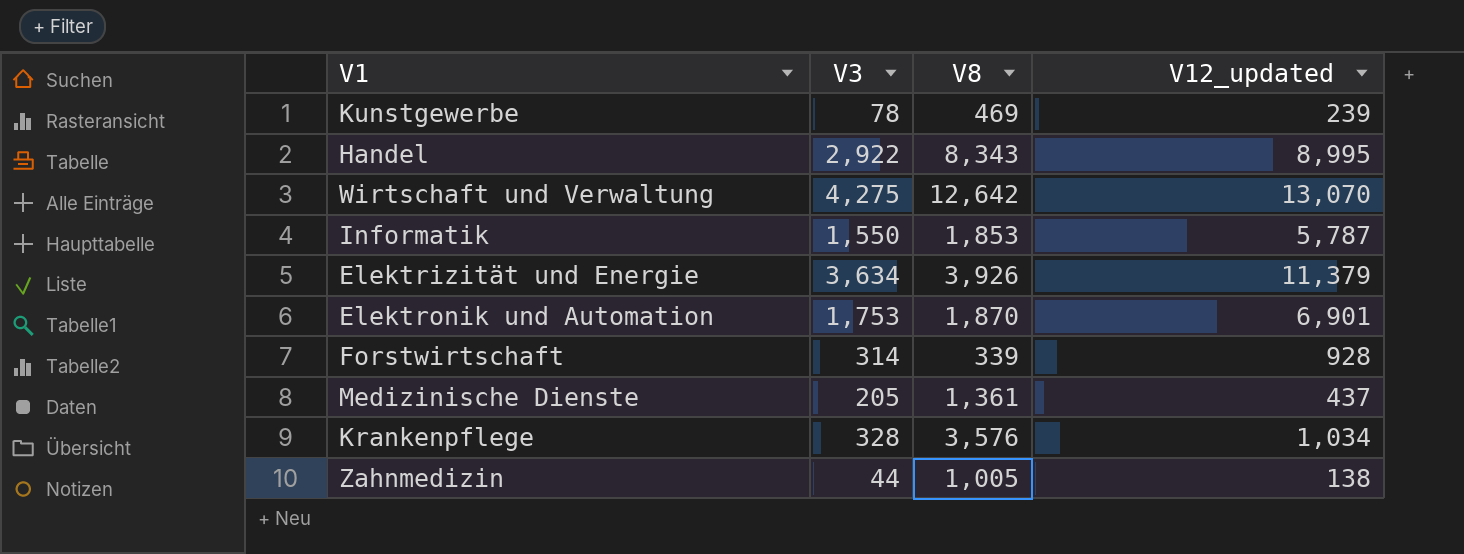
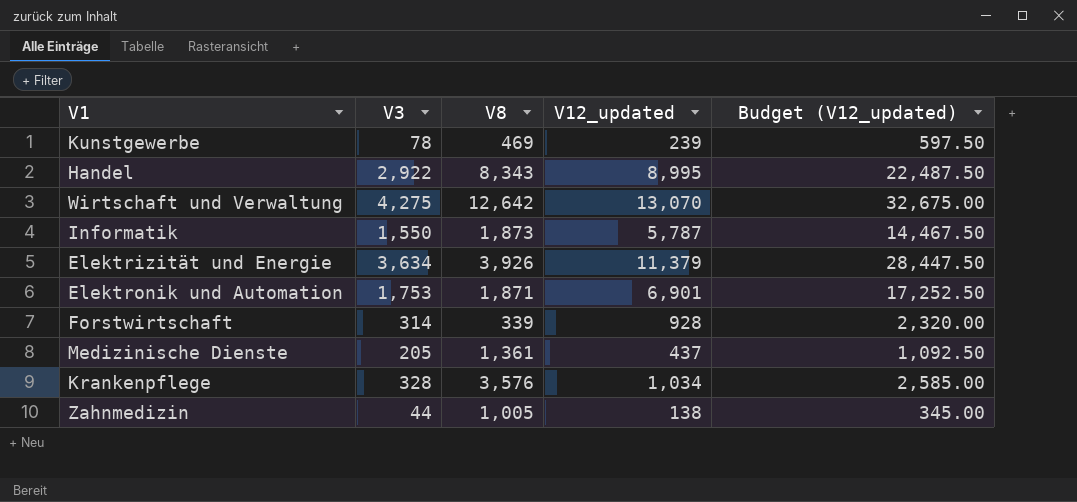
column Budget (V12_updated) | formula: none -> [V12_updated] * 2.5
Informatik | V8: 1,853 -> 1,873
Elektronik und Automation | V8: 1,870 -> 1,871

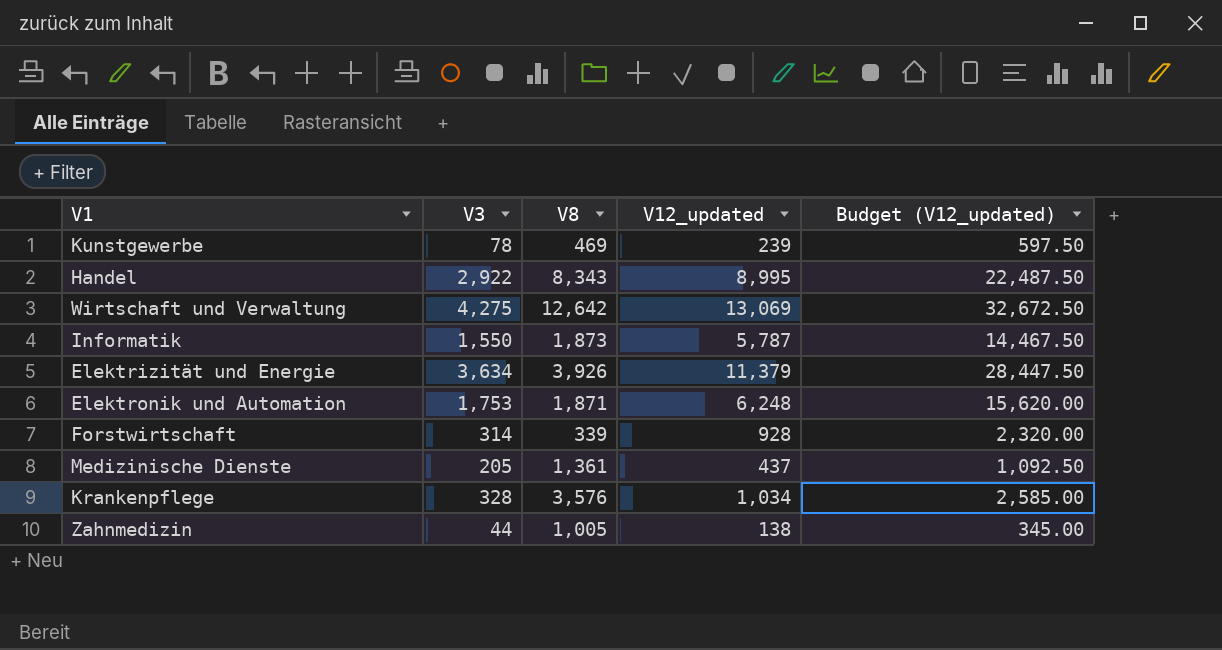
Wirtschaft und Verwaltung | V12_updated: 13,070 -> 13,069
Wirtschaft und Verwaltung | Budget (V12_updated): 32,675.00 -> 32,672.50
Elektronik und Automation | V12_updated: 6,901 -> 6,248
Elektronik und Automation | Budget (V12_updated): 17,252.50 -> 15,620.00

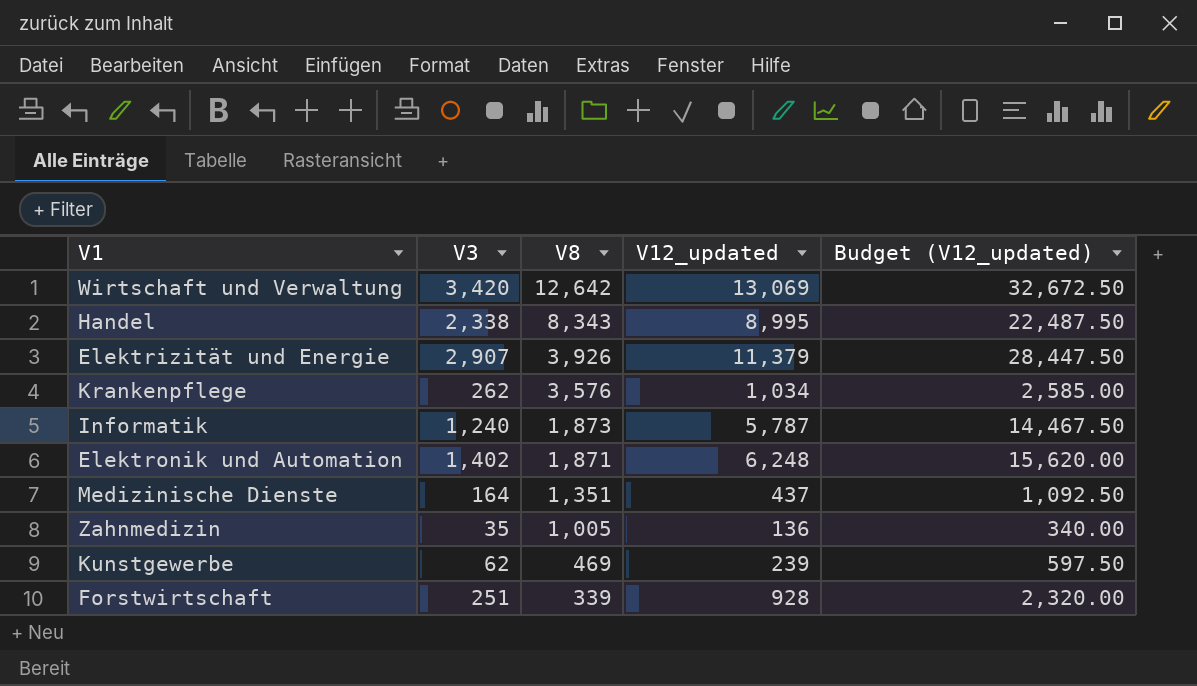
row order: none -> V8 descending
Wirtschaft und Verwaltung | V3: 4,275 -> 3,420
Handel | V3: 2,922 -> 2,338
Elektrizität und Energie | V3: 3,634 -> 2,907
Krankenpflege | V3: 328 -> 262
Informatik | V3: 1,550 -> 1,240
Elektronik und Automation | V3: 1,753 -> 1,402
Medizinische Dienste | V3: 205 -> 164
Medizinische Dienste | V8: 1,361 -> 1,351
Zahnmedizin | V3: 44 -> 35
Zahnmedizin | V12_updated: 138 -> 136
Zahnmedizin | Budget (V12_updated): 345.00 -> 340.00
Kunstgewerbe | V3: 78 -> 62
Forstwirtschaft | V3: 314 -> 251

